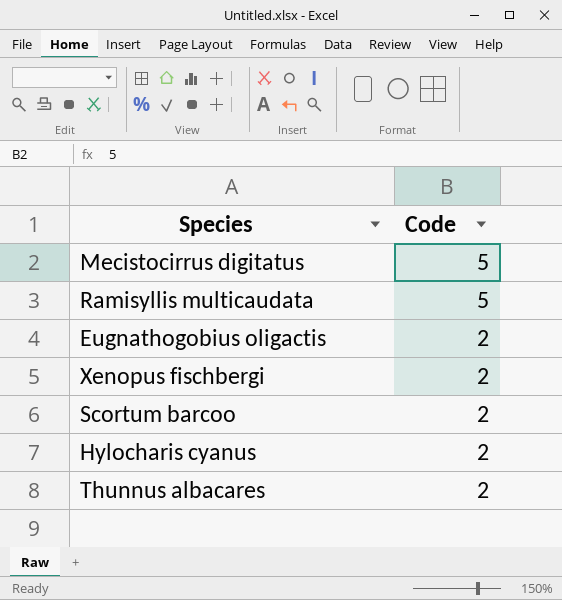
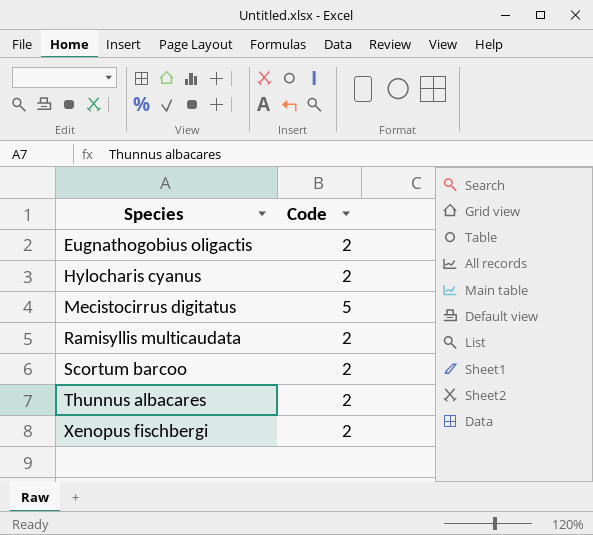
row order: Code descending -> Species ascending
Ramisyllis multicaudata | Code: 5 -> 2

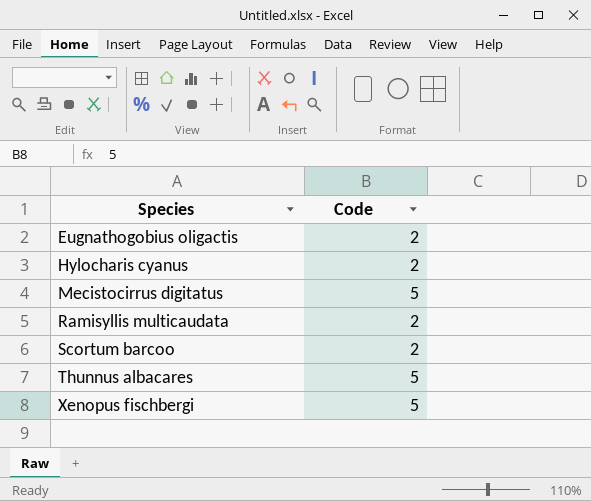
Thunnus albacares | Code: 2 -> 5
Xenopus fischbergi | Code: 2 -> 5

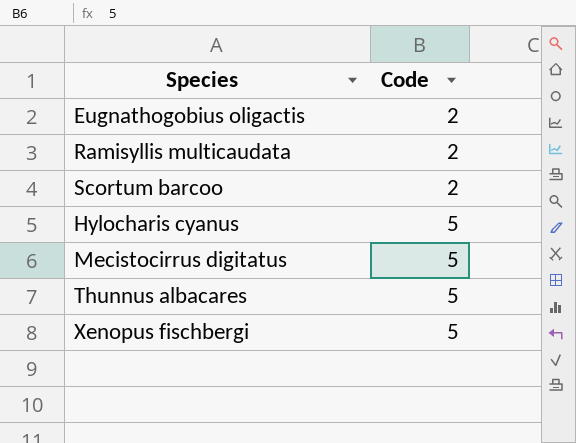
row order: Species ascending -> Code ascending
Hylocharis cyanus | Code: 2 -> 5

